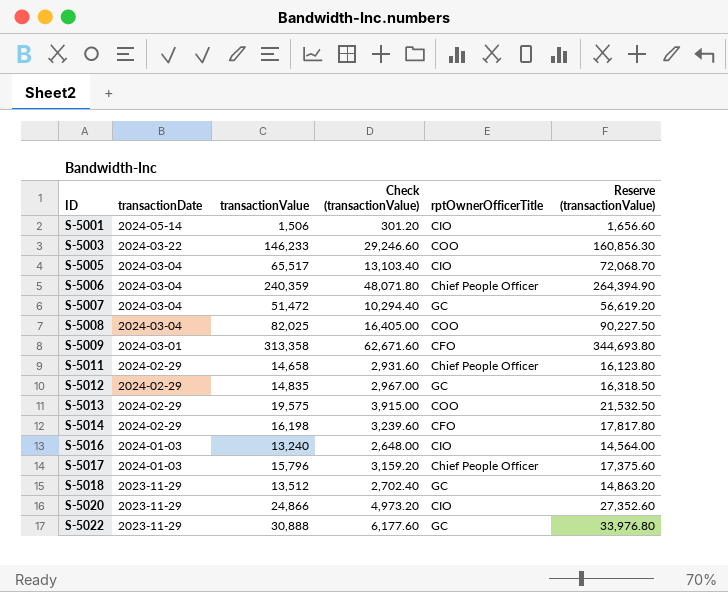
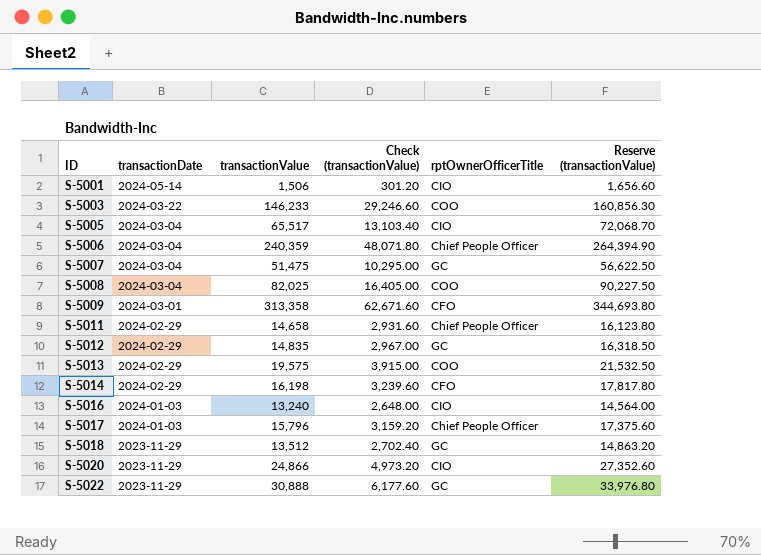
S-5007 | transactionValue: 51,472 -> 51,475
S-5007 | Check (transactionValue): 10,294.40 -> 10,295.00
S-5007 | Reserve (transactionValue): 56,619.20 -> 56,622.50

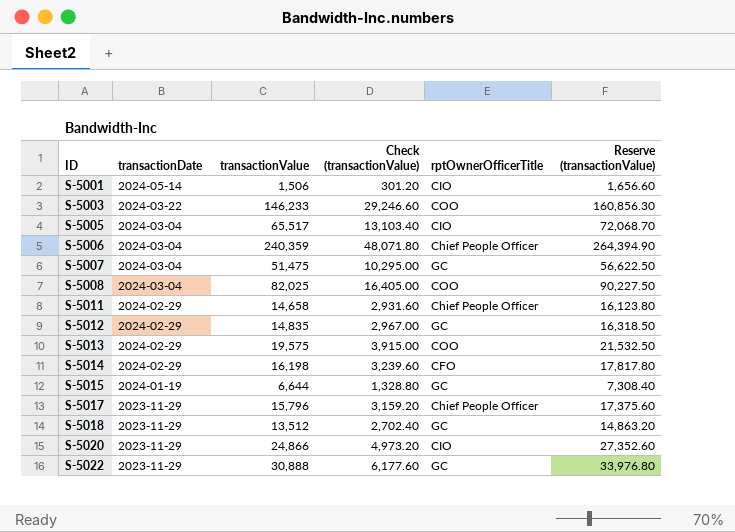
row S-5009: 2024-03-01 | 313,358 | 62,671.60 | CFO | 344,693.80 -> none
row S-5016: 2024-01-03 | 13,240 | 2,648.00 | CIO | 14,564.00 -> none
row S-5015: none -> 2024-01-19 | 6,644 | 1,328.80 | GC | 7,308.40
S-5017 | transactionDate: 2024-01-03 -> 2023-11-29

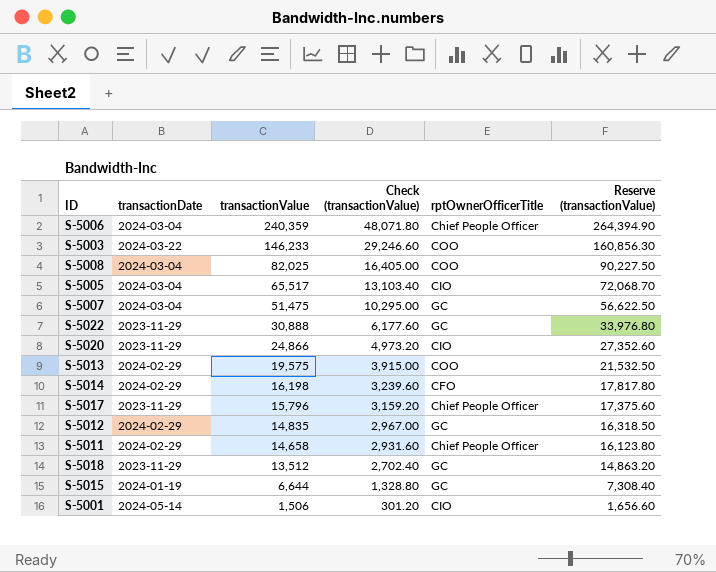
row order: ID ascending -> transactionValue descending

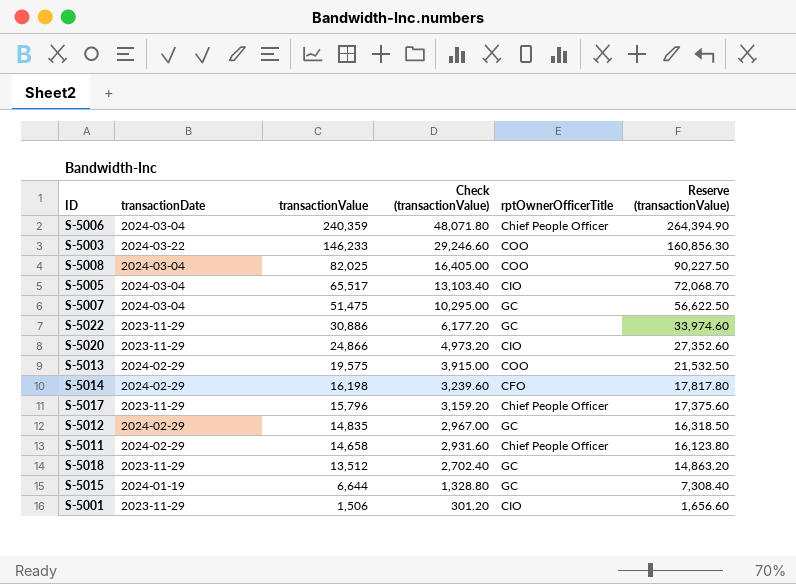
S-5022 | transactionValue: 30,888 -> 30,886
S-5022 | Check (transactionValue): 6,177.60 -> 6,177.20
S-5022 | Reserve (transactionValue): 33,976.80 -> 33,974.60
S-5001 | transactionDate: 2024-05-14 -> 2023-11-29

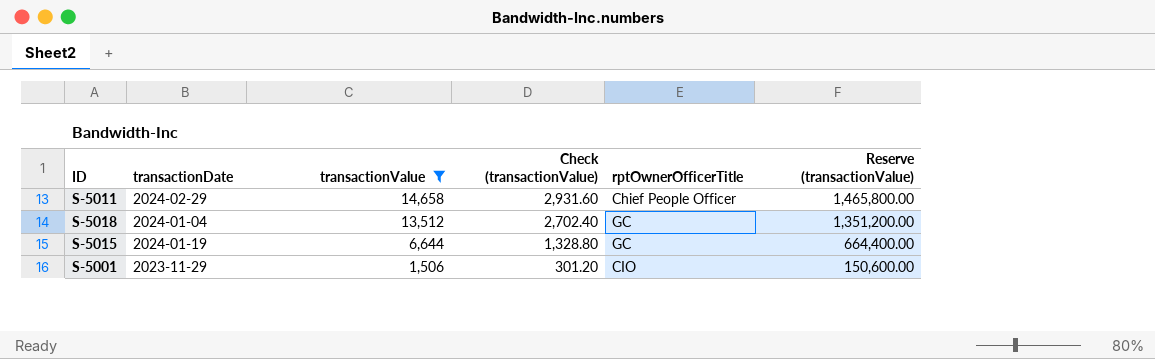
filter: none -> transactionValue <= 14,658
column Reserve (transactionValue) | formula: [transactionValue] * 1.1 -> [transactionValue] * 100
S-5018 | transactionDate: 2023-11-29 -> 2024-01-04

